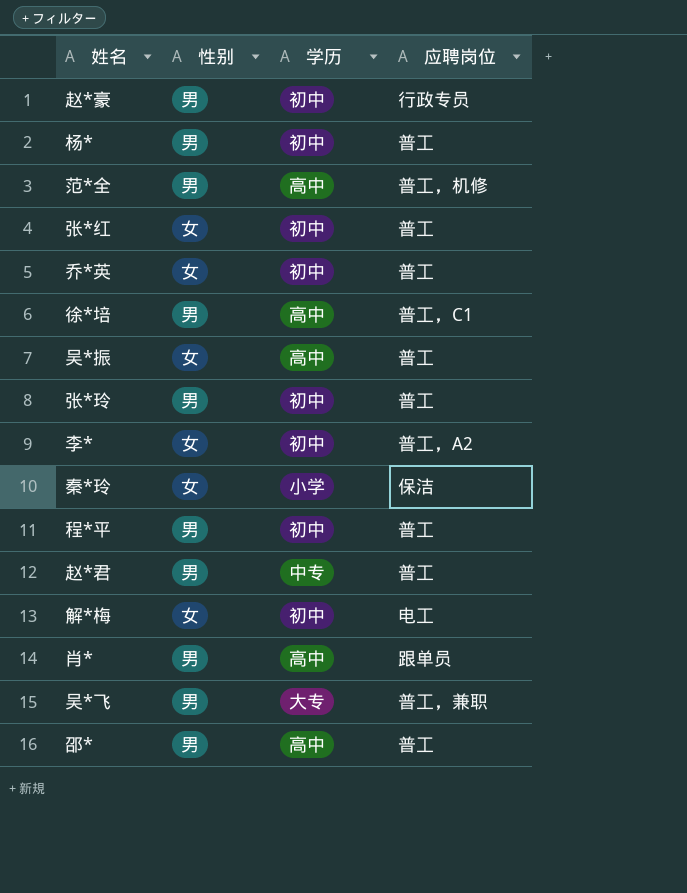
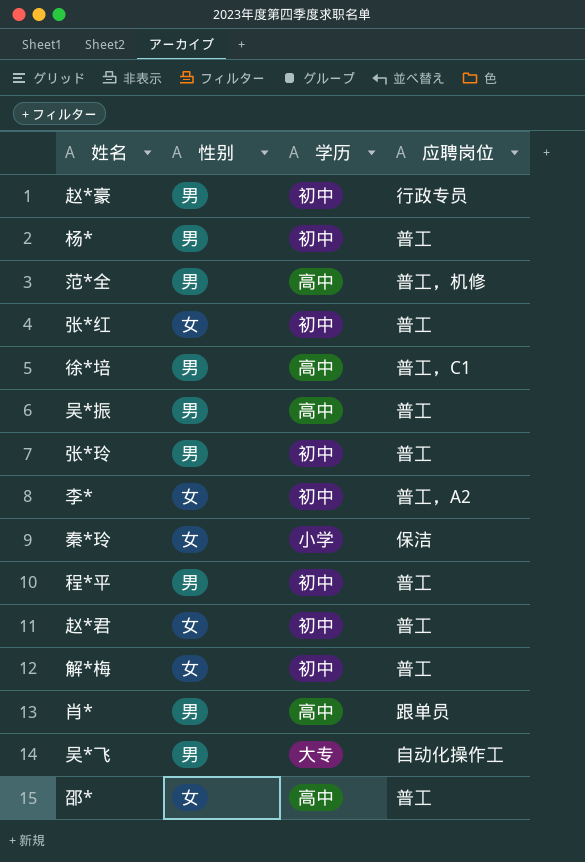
row 乔*英: 女 | 初中 | 普工 -> none
吴*振 | 性别: 女 -> 男
赵*君 | 性别: 男 -> 女
赵*君 | 学历: 中专 -> 初中
解*梅 | 应聘岗位: 电工 -> 普工
吴*飞 | 应聘岗位: 普工，兼职 -> 自动化操作工
邵* | 性别: 男 -> 女

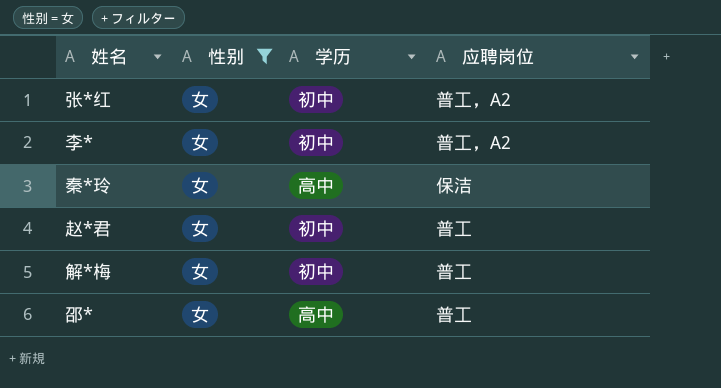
filter: none -> 性别 = 女
张*红 | 应聘岗位: 普工 -> 普工，A2
秦*玲 | 学历: 小学 -> 高中

